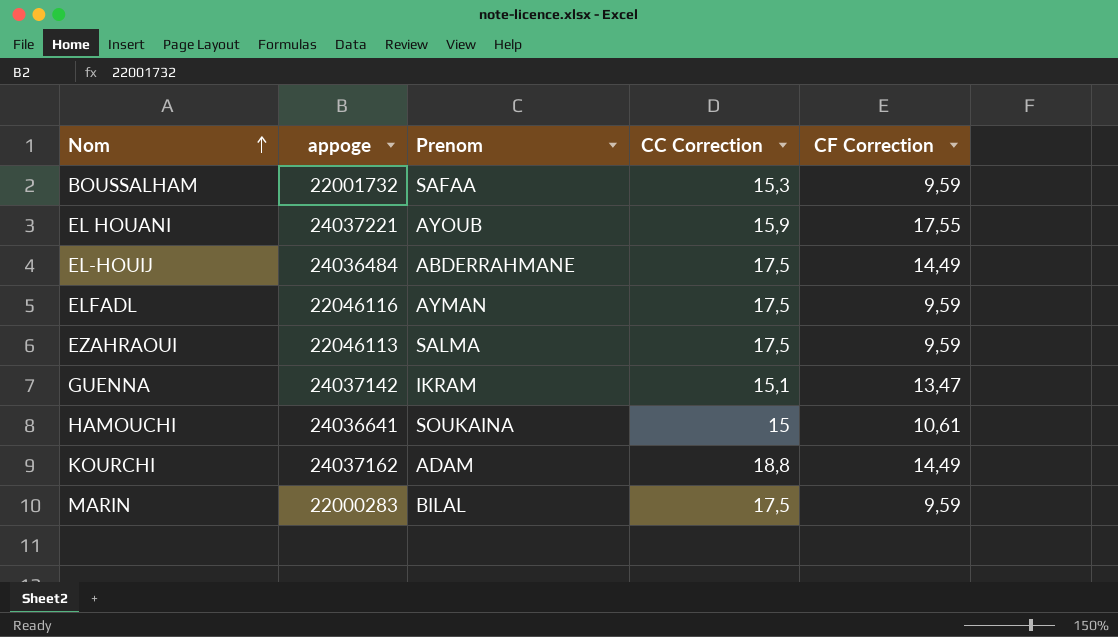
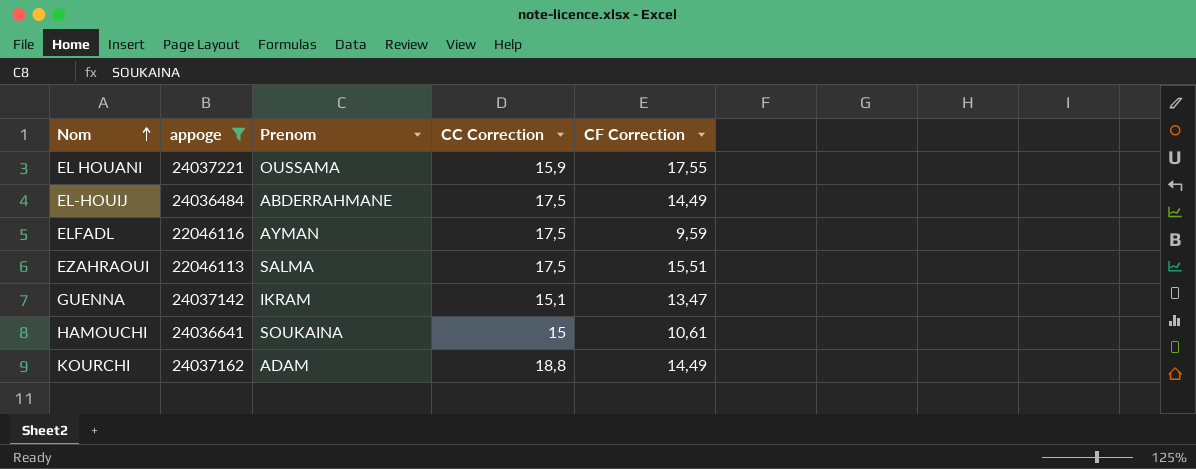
filter: none -> appoge >= 22046113
EL HOUANI | Prenom: AYOUB -> OUSSAMA
EZAHRAOUI | CF Correction: 9,59 -> 15,51

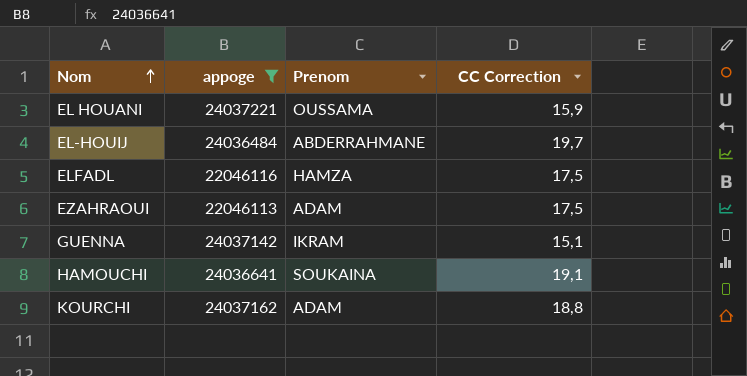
column CF Correction | position: 5 -> none
EL-HOUIJ | CC Correction: 17,5 -> 19,7
ELFADL | Prenom: AYMAN -> HAMZA
EZAHRAOUI | Prenom: SALMA -> ADAM
HAMOUCHI | CC Correction: 15 -> 19,1

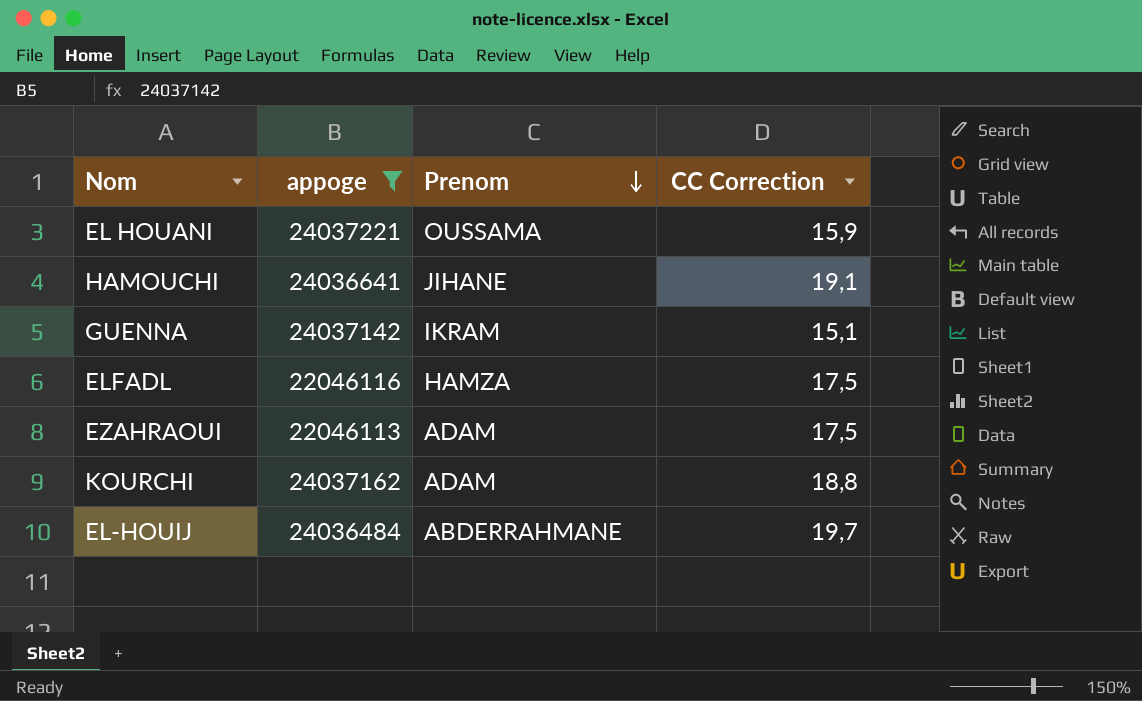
row order: Nom ascending -> Prenom descending
HAMOUCHI | Prenom: SOUKAINA -> JIHANE

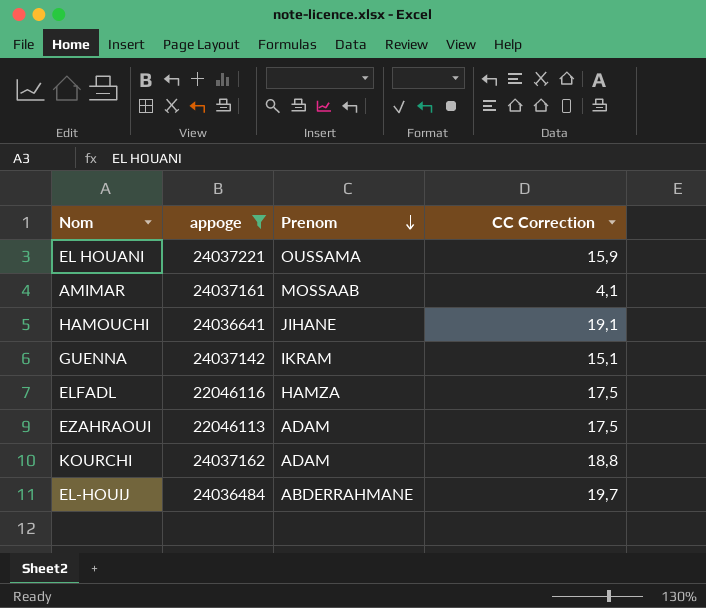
row AMIMAR: none -> 24037161 | MOSSAAB | 4,1

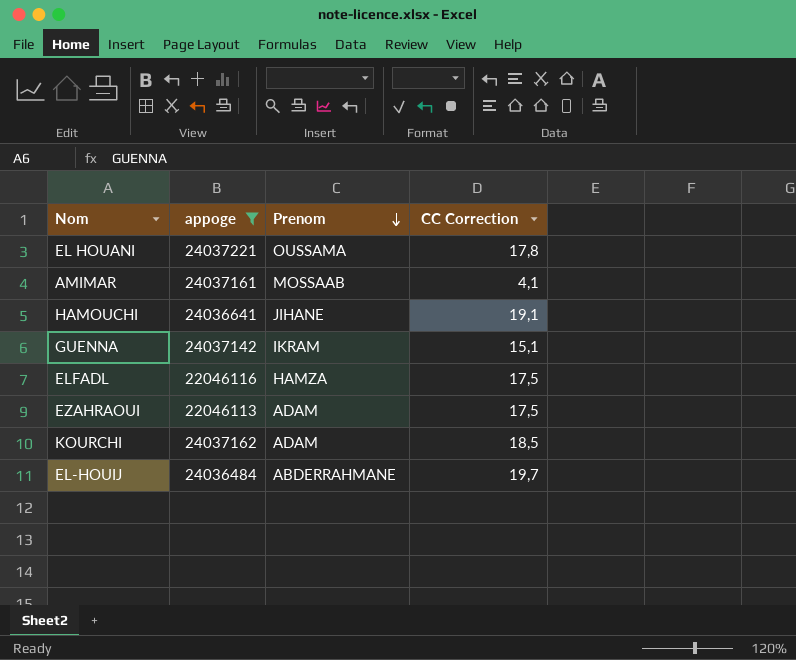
EL HOUANI | CC Correction: 15,9 -> 17,8
KOURCHI | CC Correction: 18,8 -> 18,5

